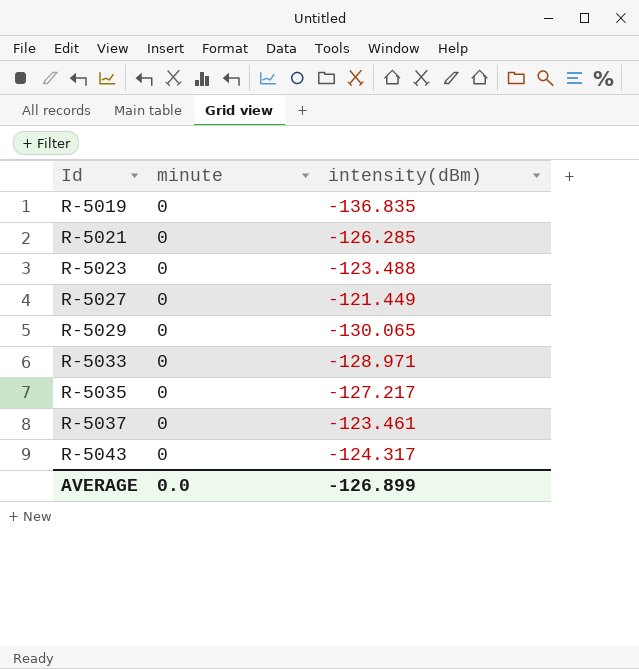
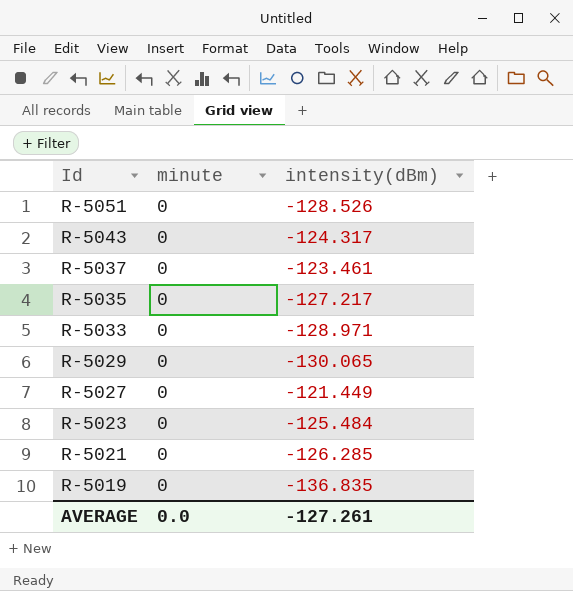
row order: Id ascending -> Id descending
row R-5051: none -> 0 | -128.526
R-5023 | intensity(dBm): -123.488 -> -125.484
AVERAGE | intensity(dBm): -126.899 -> -127.261

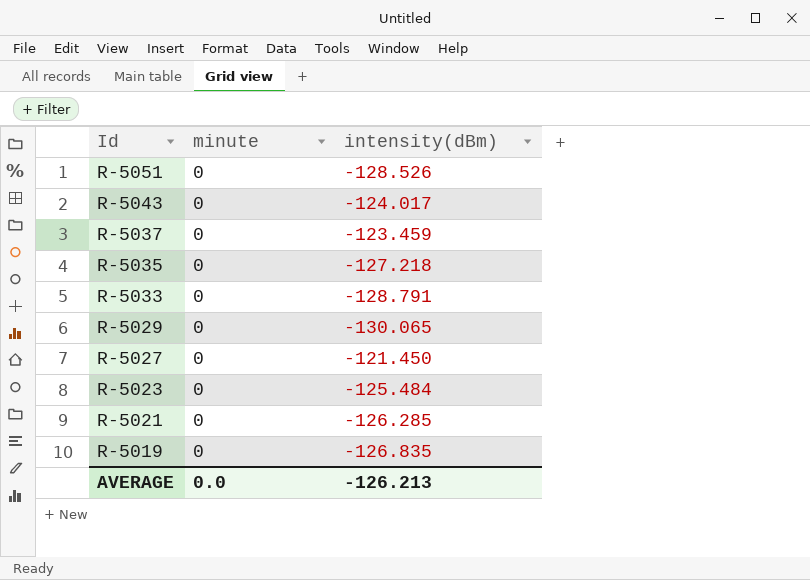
R-5043 | intensity(dBm): -124.317 -> -124.017
R-5037 | intensity(dBm): -123.461 -> -123.459
R-5035 | intensity(dBm): -127.217 -> -127.218
R-5033 | intensity(dBm): -128.971 -> -128.791
R-5027 | intensity(dBm): -121.449 -> -121.450
R-5019 | intensity(dBm): -136.835 -> -126.835
AVERAGE | intensity(dBm): -127.261 -> -126.213

